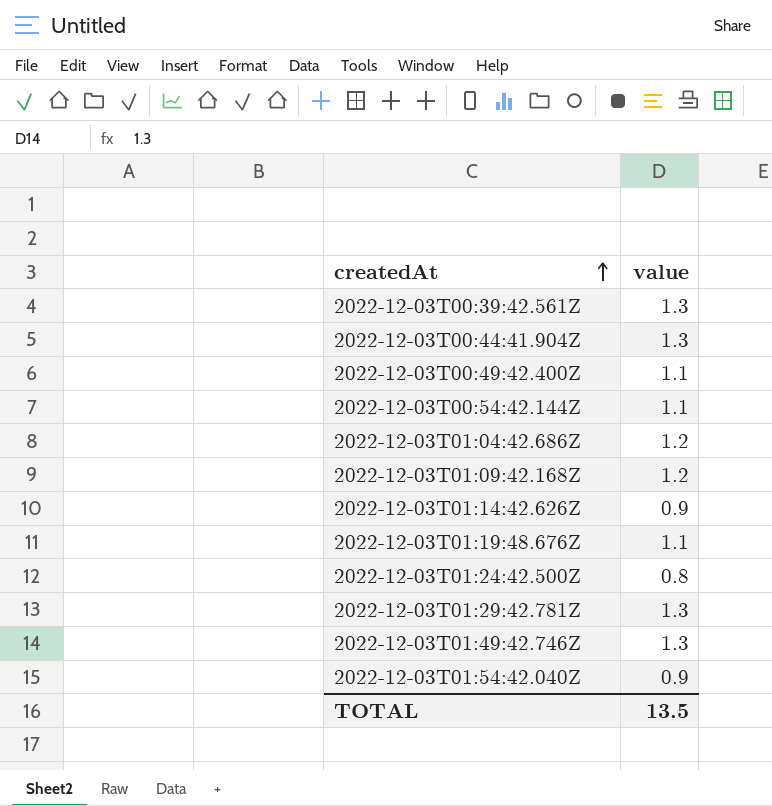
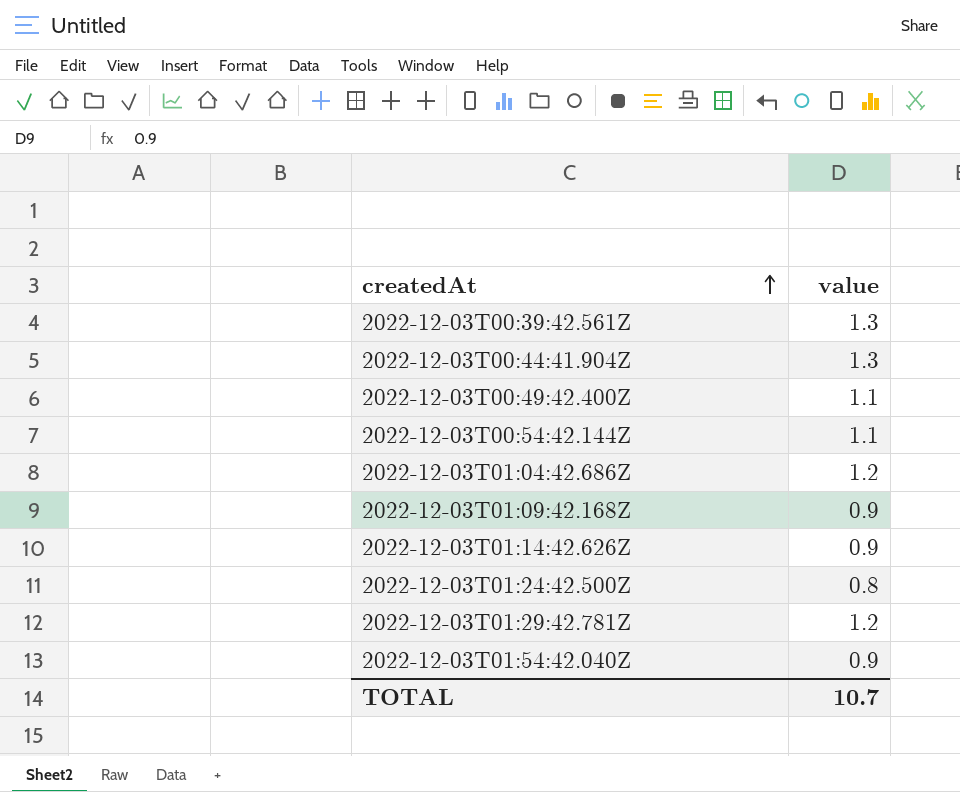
row 2022-12-03T01:19:48.676Z: 1.1 -> none
row 2022-12-03T01:49:42.746Z: 1.3 -> none
2022-12-03T01:09:42.168Z | value: 1.2 -> 0.9
2022-12-03T01:29:42.781Z | value: 1.3 -> 1.2
TOTAL | value: 13.5 -> 10.7

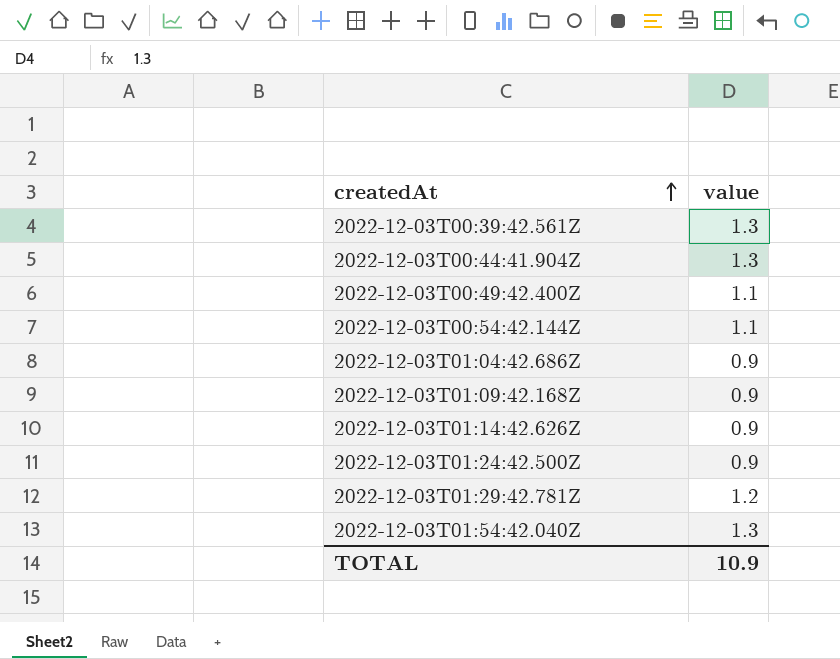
2022-12-03T01:04:42.686Z | value: 1.2 -> 0.9
2022-12-03T01:24:42.500Z | value: 0.8 -> 0.9
2022-12-03T01:54:42.040Z | value: 0.9 -> 1.3
TOTAL | value: 10.7 -> 10.9

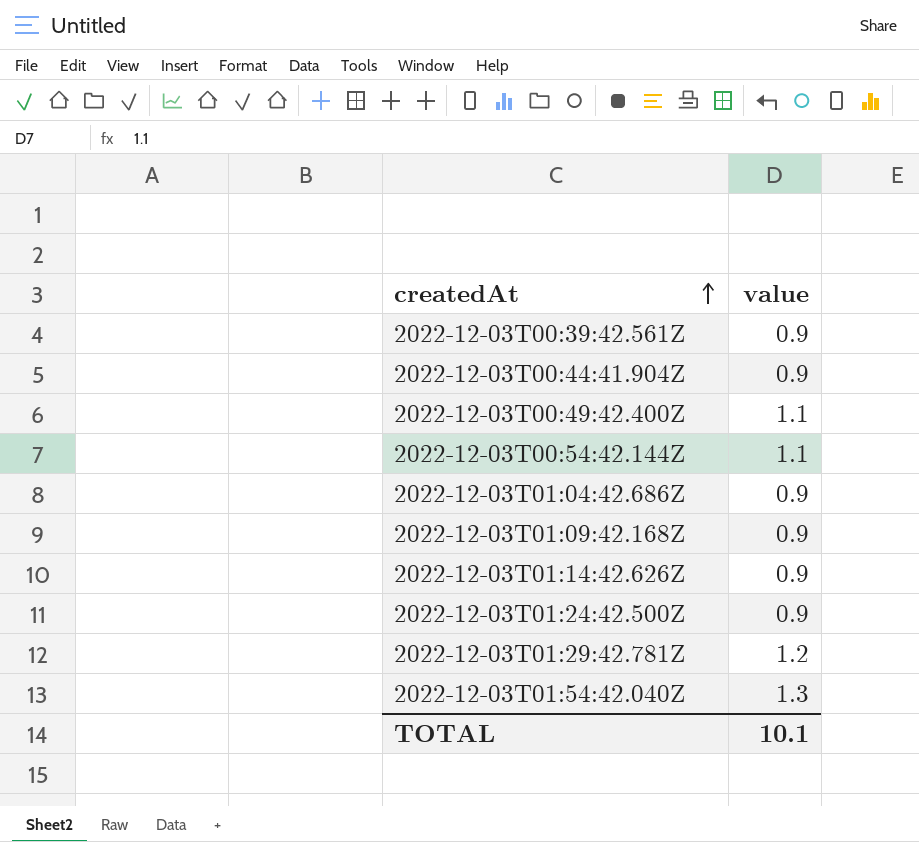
2022-12-03T00:39:42.561Z | value: 1.3 -> 0.9
2022-12-03T00:44:41.904Z | value: 1.3 -> 0.9
TOTAL | value: 10.9 -> 10.1

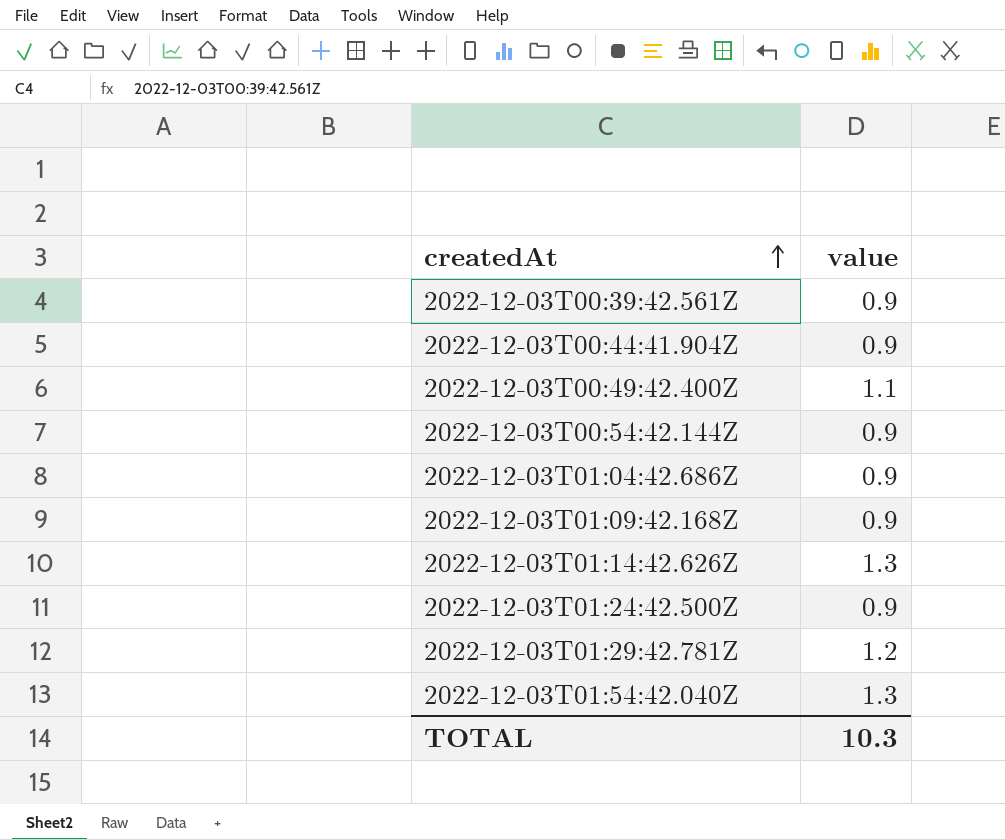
2022-12-03T00:54:42.144Z | value: 1.1 -> 0.9
2022-12-03T01:14:42.626Z | value: 0.9 -> 1.3
TOTAL | value: 10.1 -> 10.3

